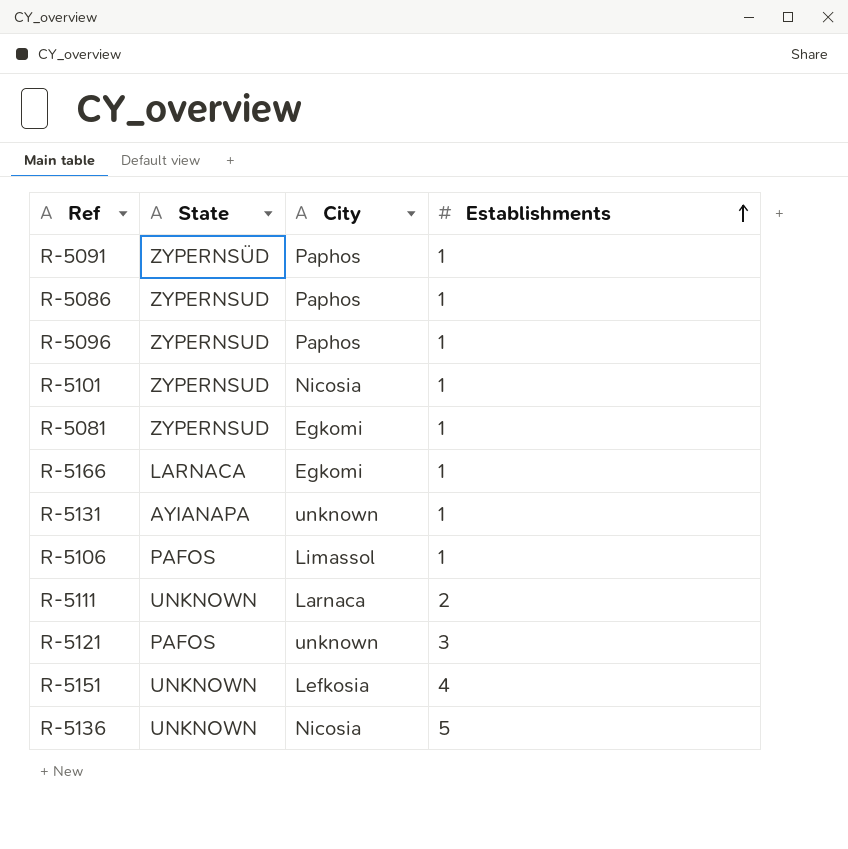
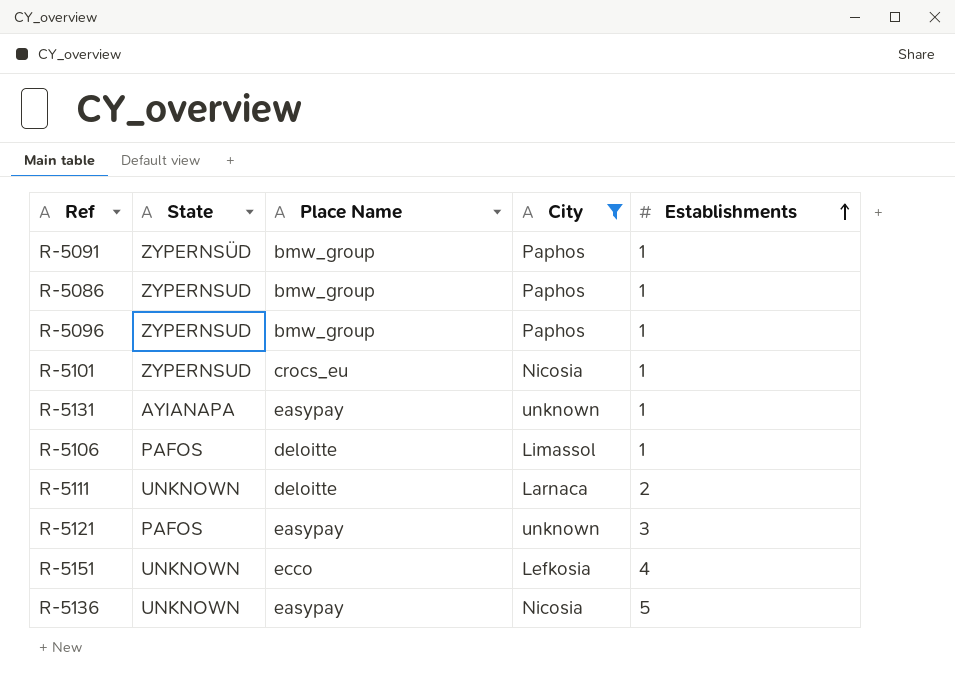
filter: none -> City != Egkomi
column Place Name | position: none -> 3

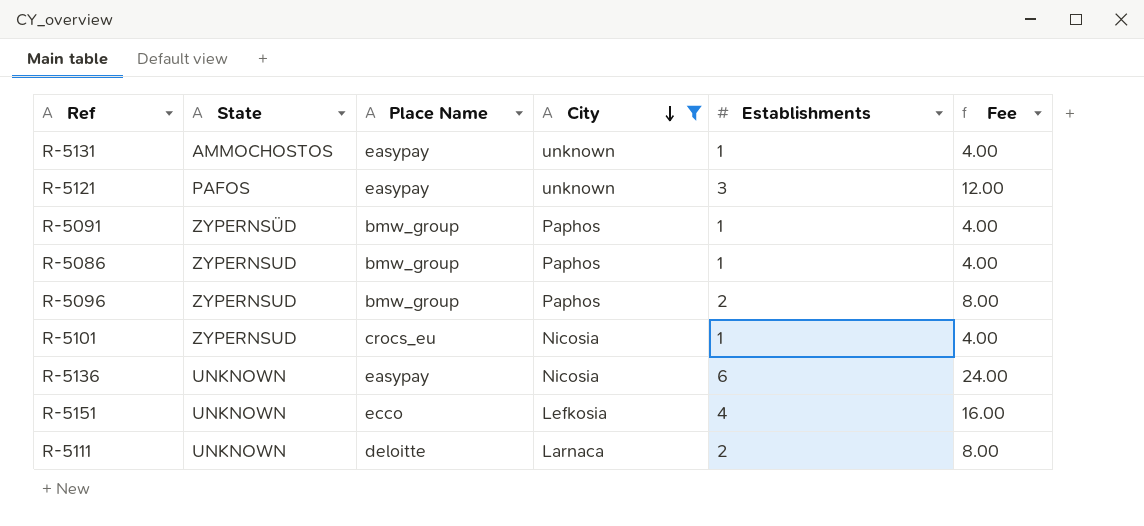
row order: Establishments ascending -> City descending
column Fee | formula: none -> [Establishments] * 4
row R-5106: PAFOS | deloitte | Limassol | 1 -> none
R-5131 | State: AYIANAPA -> AMMOCHOSTOS
R-5096 | Establishments: 1 -> 2
R-5136 | Establishments: 5 -> 6

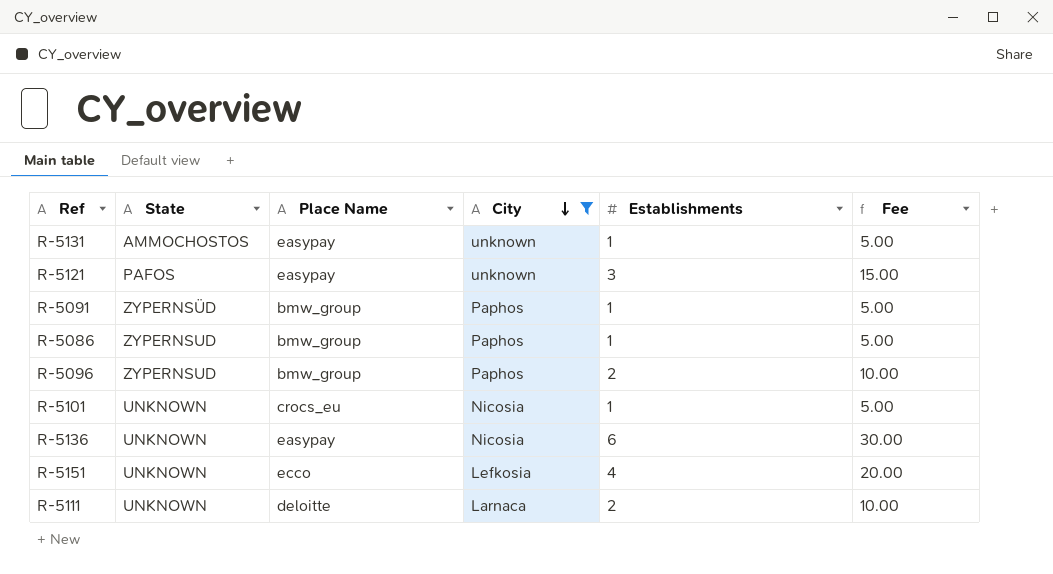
column Fee | formula: [Establishments] * 4 -> [Establishments] * 5
R-5101 | State: ZYPERNSUD -> UNKNOWN

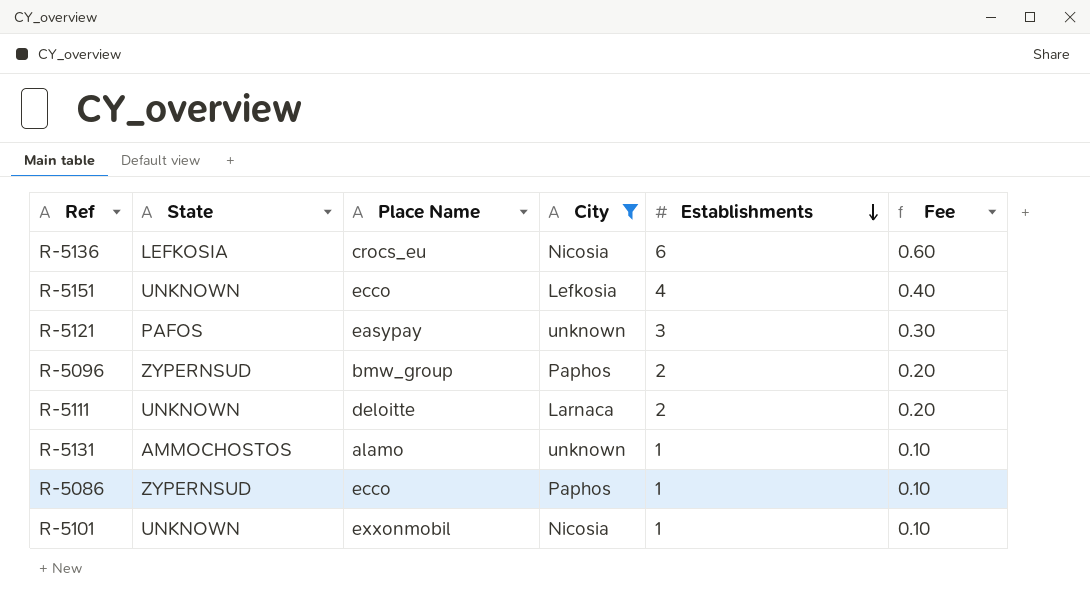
row order: City descending -> Establishments descending
column Fee | formula: [Establishments] * 5 -> [Establishments] * 0.1
row R-5091: ZYPERNSÜD | bmw_group | Paphos | 1 | 5.00 -> none
R-5136 | State: UNKNOWN -> LEFKOSIA
R-5136 | Place Name: easypay -> crocs_eu
R-5131 | Place Name: easypay -> alamo
R-5086 | Place Name: bmw_group -> ecco
R-5101 | Place Name: crocs_eu -> exxonmobil

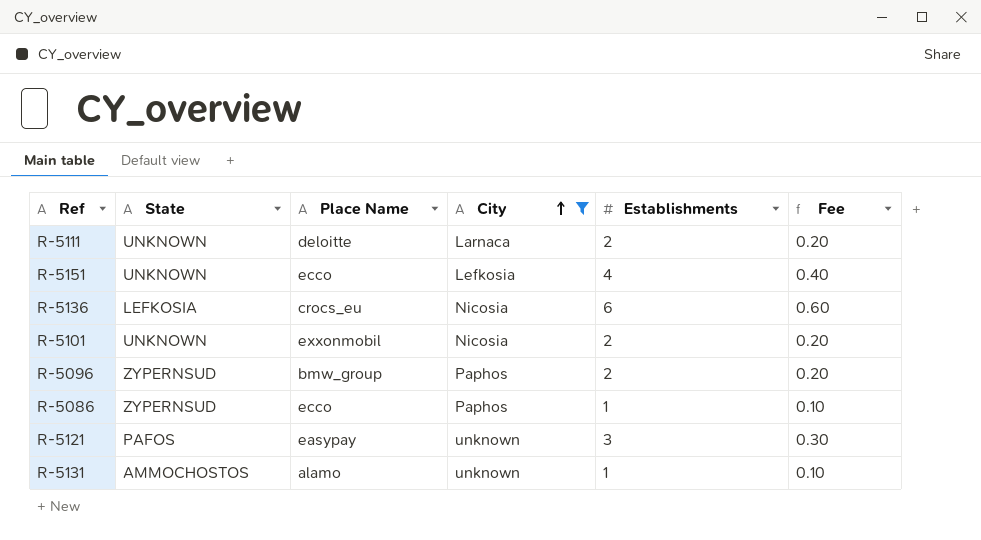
row order: Establishments descending -> City ascending
R-5101 | Establishments: 1 -> 2
R-5101 | Fee: 0.10 -> 0.20

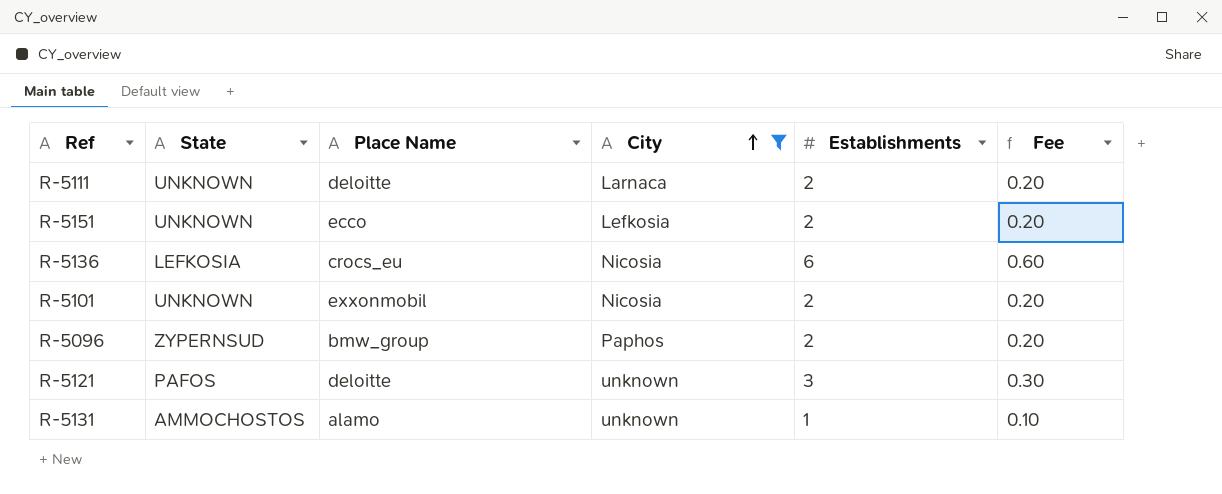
row R-5086: ZYPERNSUD | ecco | Paphos | 1 | 0.10 -> none
R-5151 | Establishments: 4 -> 2
R-5151 | Fee: 0.40 -> 0.20
R-5121 | Place Name: easypay -> deloitte

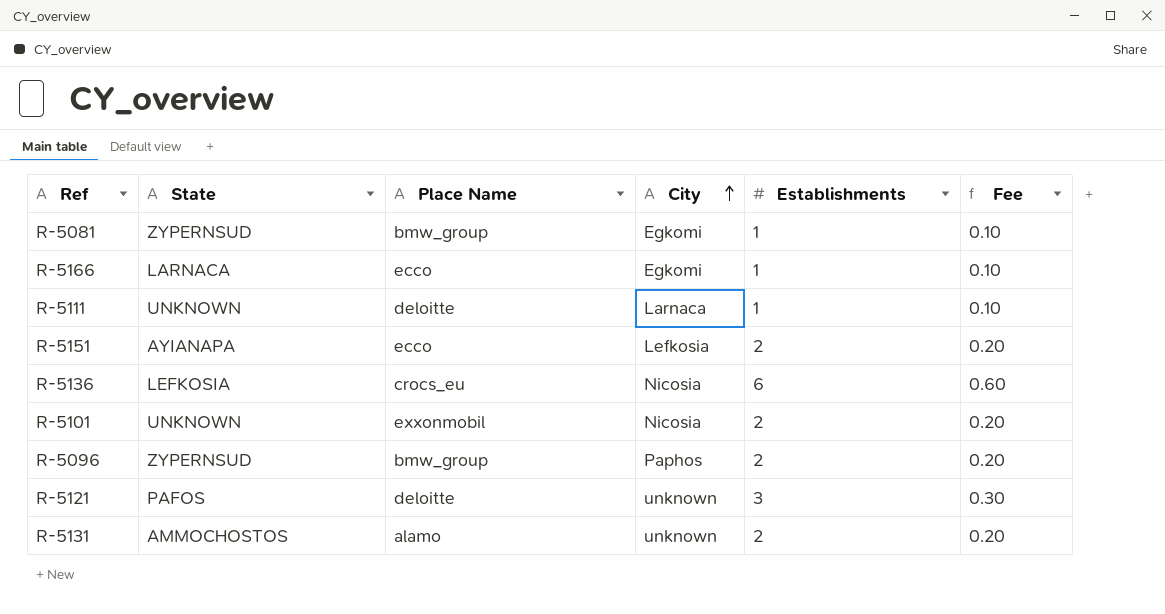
filter: City != Egkomi -> none
R-5111 | Establishments: 2 -> 1
R-5111 | Fee: 0.20 -> 0.10
R-5151 | State: UNKNOWN -> AYIANAPA
R-5131 | Establishments: 1 -> 2
R-5131 | Fee: 0.10 -> 0.20

